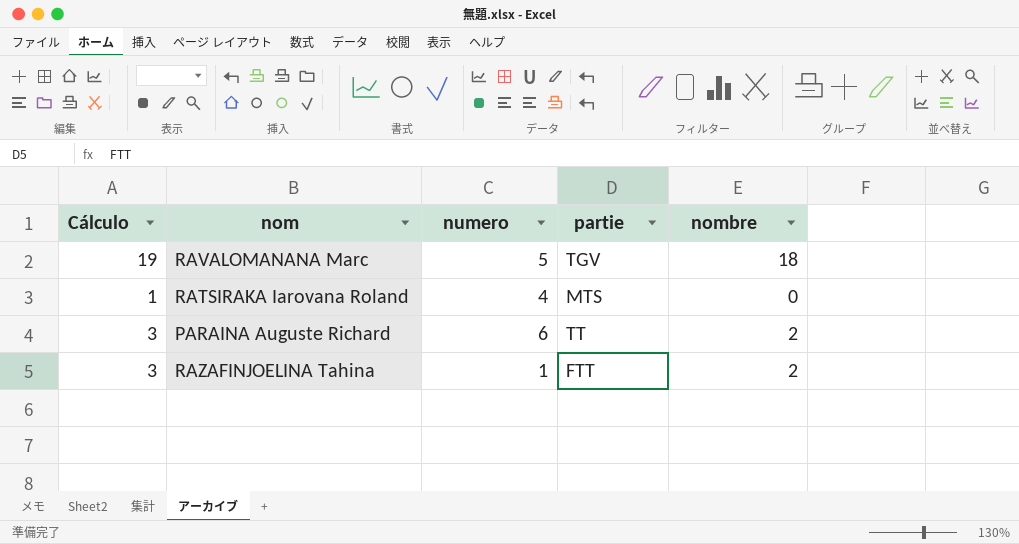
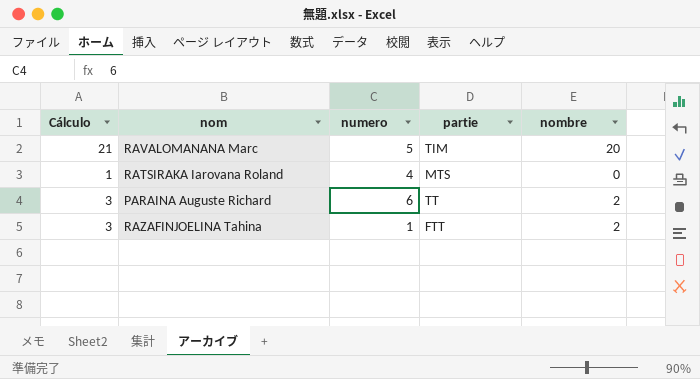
RAVALOMANANA Marc | Cálculo: 19 -> 21
RAVALOMANANA Marc | partie: TGV -> TIM
RAVALOMANANA Marc | nombre: 18 -> 20

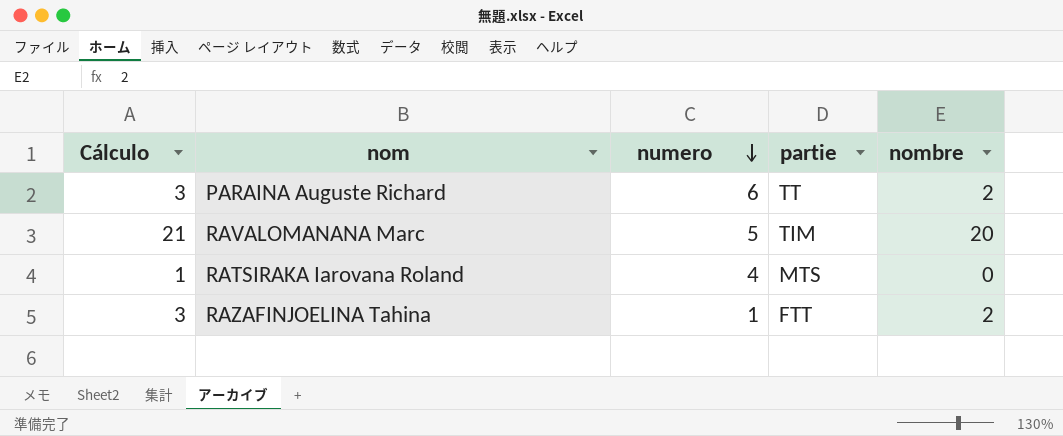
row order: none -> numero descending

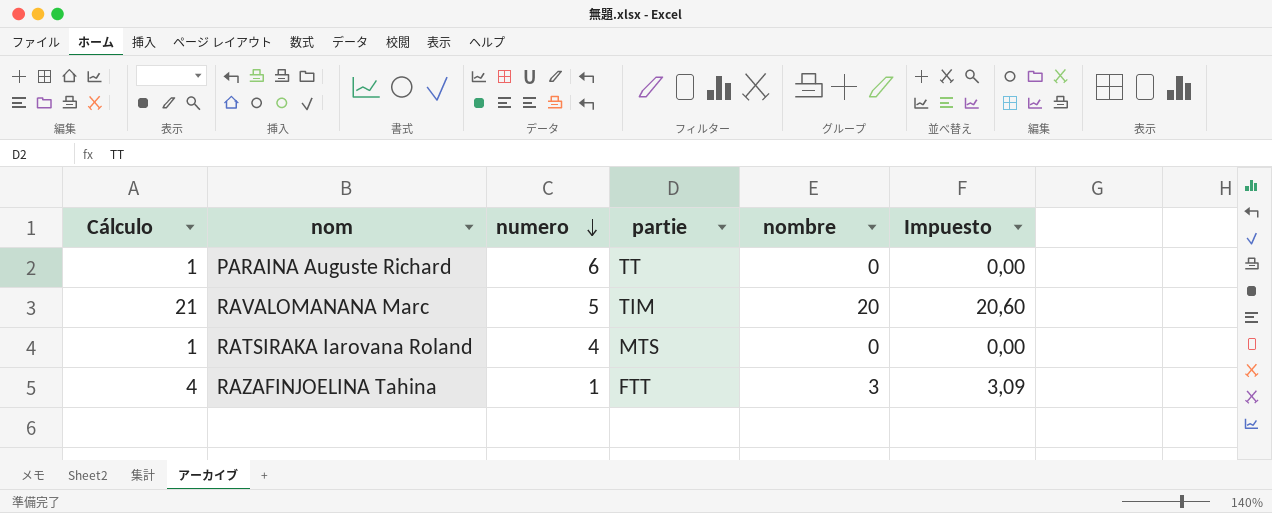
column Impuesto | formula: none -> [nombre] * 1,03
PARAINA Auguste Richard | Cálculo: 3 -> 1
PARAINA Auguste Richard | nombre: 2 -> 0
RAZAFINJOELINA Tahina | Cálculo: 3 -> 4
RAZAFINJOELINA Tahina | nombre: 2 -> 3

